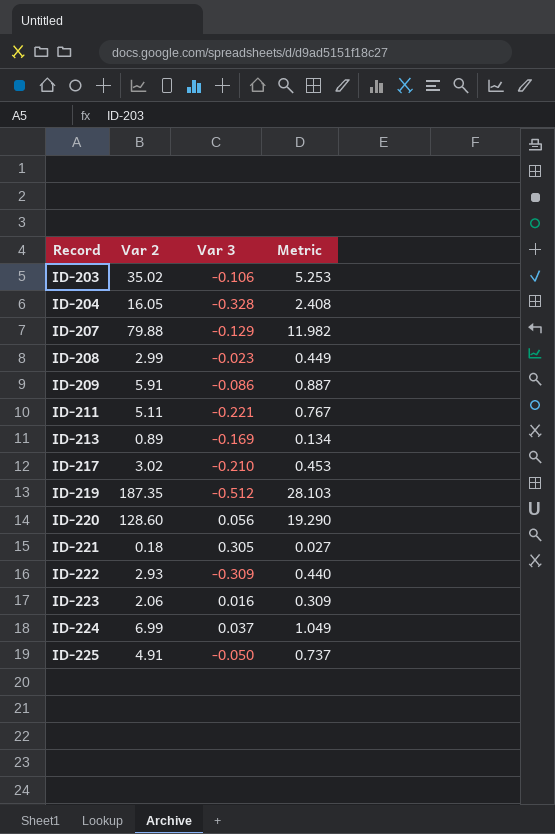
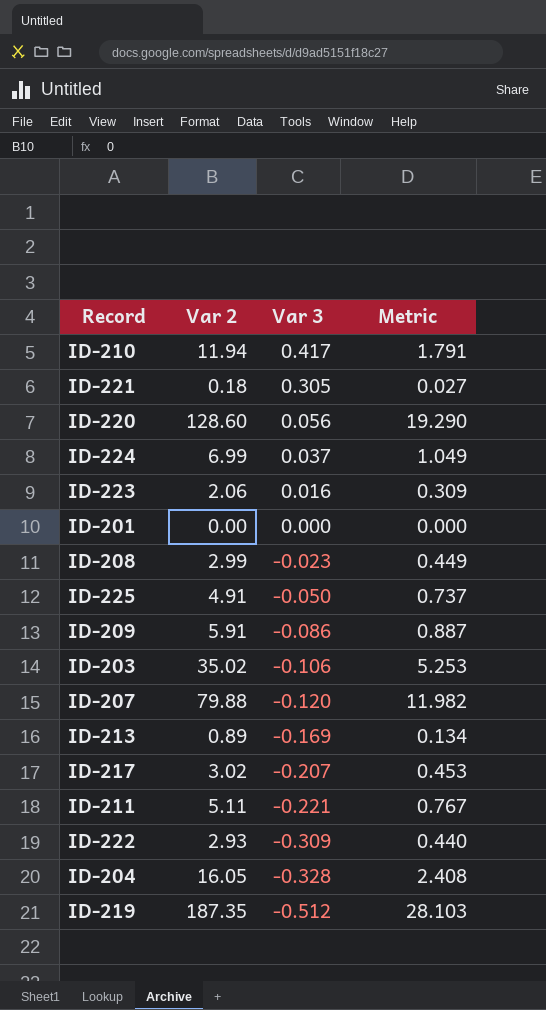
row order: Record ascending -> Var 3 descending
row ID-210: none -> 11.94 | 0.417 | 1.791
row ID-201: none -> 0.00 | 0.000 | 0.000
ID-207 | Var 3: -0.129 -> -0.120
ID-217 | Var 3: -0.210 -> -0.207

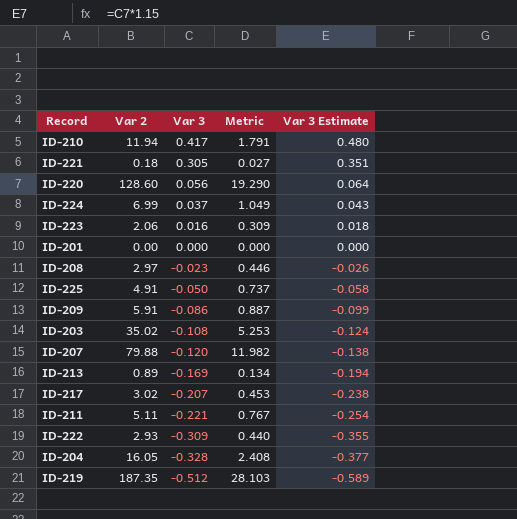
column Var 3 Estimate | formula: none -> [Var 3] * 1.15
ID-208 | Var 2: 2.99 -> 2.97
ID-208 | Metric: 0.449 -> 0.446
ID-203 | Var 3: -0.106 -> -0.108

